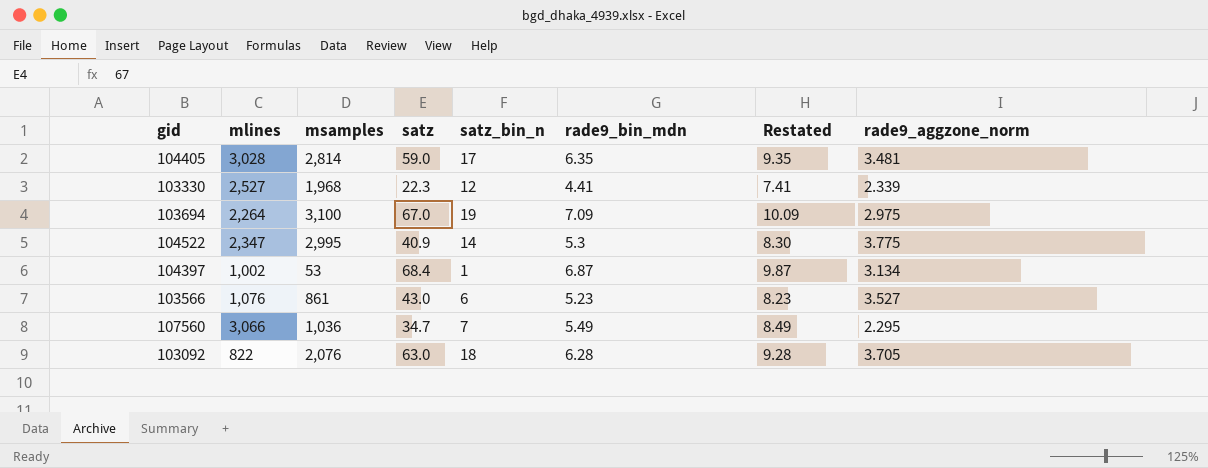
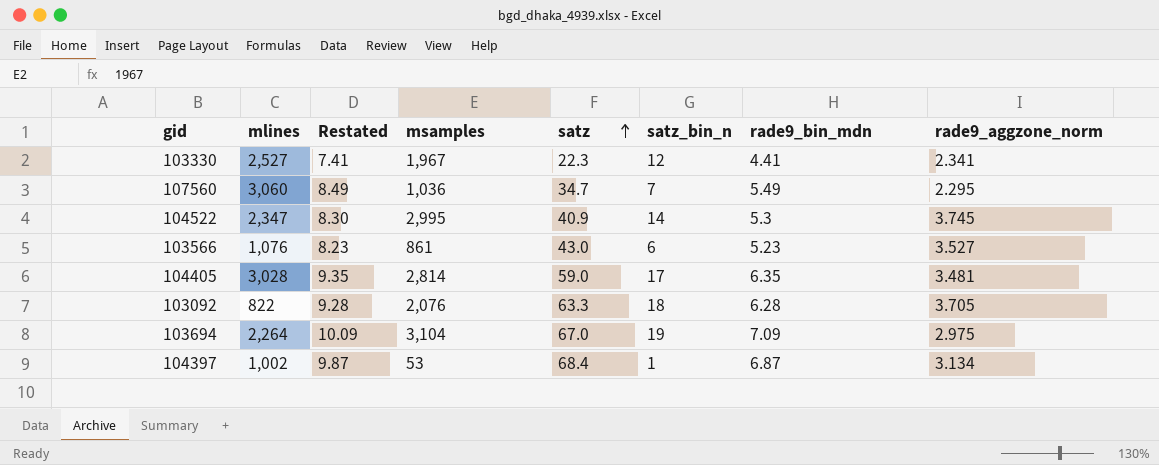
row order: none -> satz ascending
column Restated | position: 7 -> 3
103330 | msamples: 1,968 -> 1,967
103330 | rade9_aggzone_norm: 2.339 -> 2.341
107560 | mlines: 3,066 -> 3,060
104522 | rade9_aggzone_norm: 3.775 -> 3.745
103092 | satz: 63.0 -> 63.3
103694 | msamples: 3,100 -> 3,104

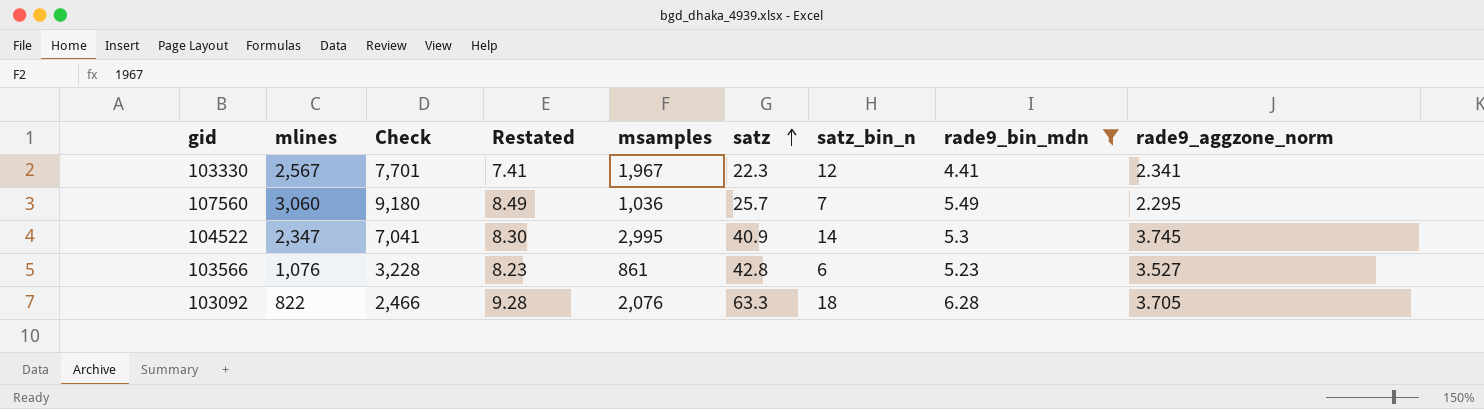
filter: none -> rade9_bin_mdn <= 6.28
column Check | formula: none -> [mlines] * 3
103330 | mlines: 2,527 -> 2,567
107560 | satz: 34.7 -> 25.7
103566 | satz: 43.0 -> 42.8

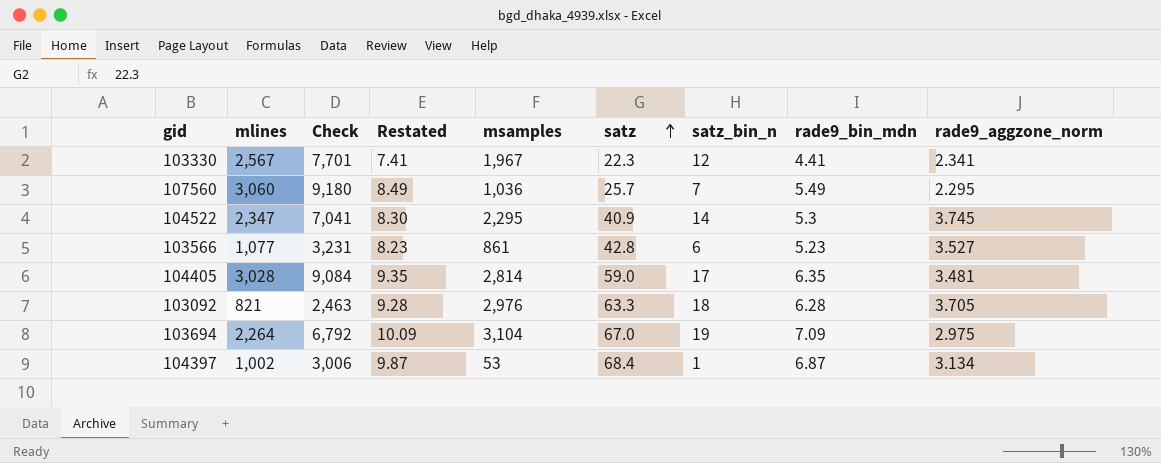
filter: rade9_bin_mdn <= 6.28 -> none
104522 | msamples: 2,995 -> 2,295
103566 | mlines: 1,076 -> 1,077
103566 | Check: 3,228 -> 3,231
103092 | mlines: 822 -> 821
103092 | Check: 2,466 -> 2,463
103092 | msamples: 2,076 -> 2,976

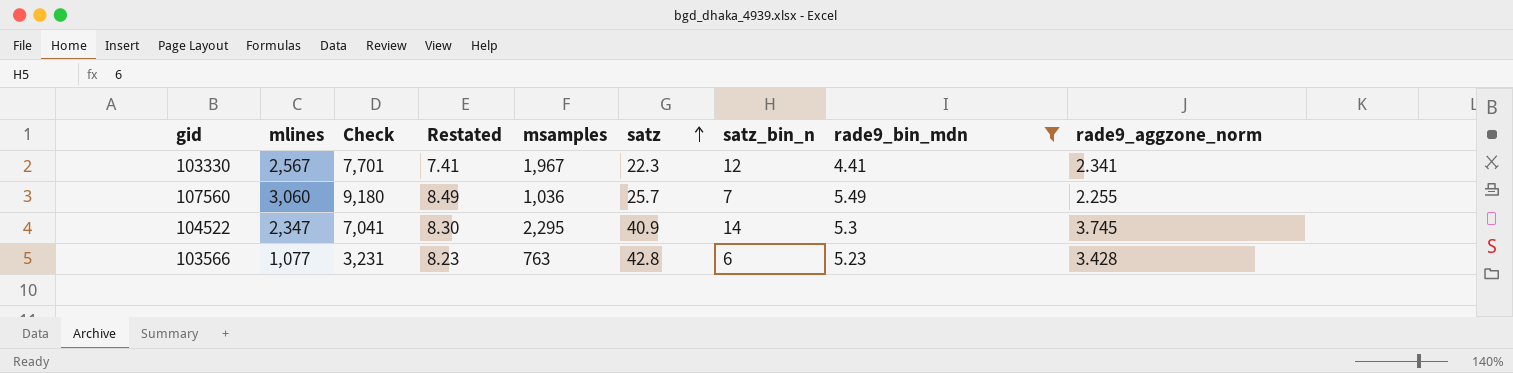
filter: none -> rade9_bin_mdn <= 5.49
107560 | rade9_aggzone_norm: 2.295 -> 2.255
103566 | msamples: 861 -> 763
103566 | rade9_aggzone_norm: 3.527 -> 3.428

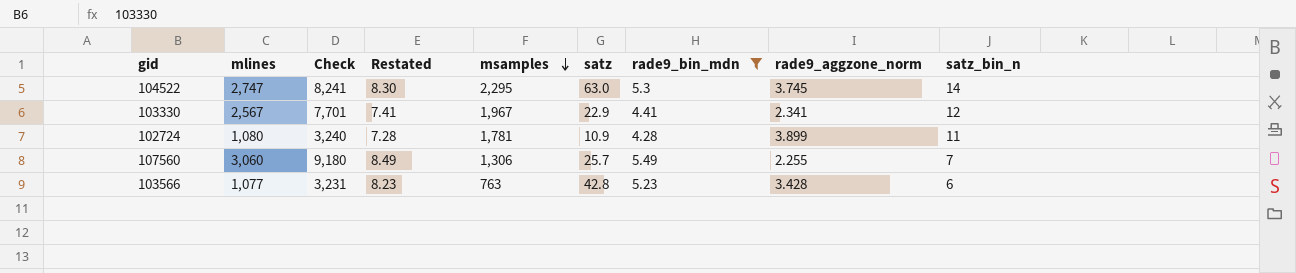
row order: satz ascending -> msamples descending
column satz_bin_n | position: 7 -> 9
104522 | mlines: 2,347 -> 2,747
104522 | Check: 7,041 -> 8,241
104522 | satz: 40.9 -> 63.0
103330 | satz: 22.3 -> 22.9
row 102724: none -> 1,080 | 3,240 | 7.28 | 1,781 | 10.9 | 4.28 | 3.899 | 11
107560 | msamples: 1,036 -> 1,306

